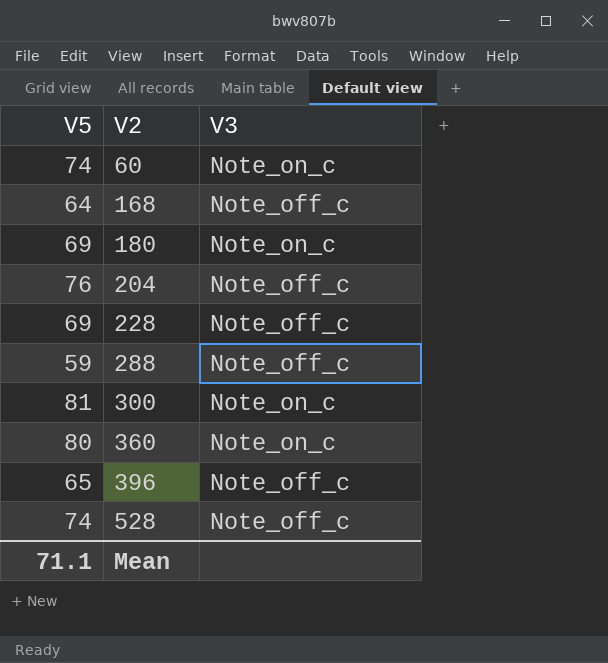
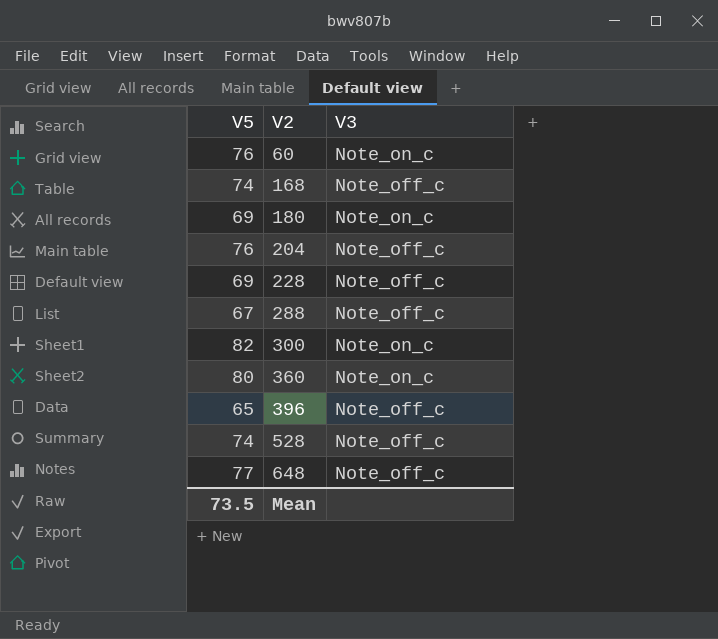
60 | V5: 74 -> 76
168 | V5: 64 -> 74
288 | V5: 59 -> 67
300 | V5: 81 -> 82
row 648: none -> 77 | Note_off_c
Mean | V5: 71.1 -> 73.5

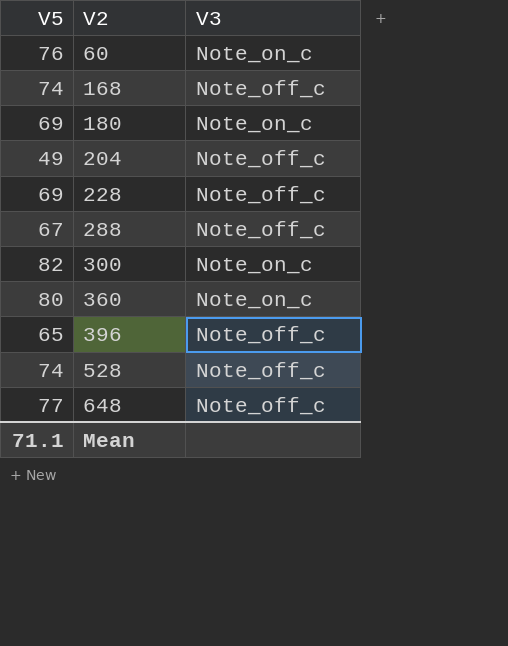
204 | V5: 76 -> 49
Mean | V5: 73.5 -> 71.1

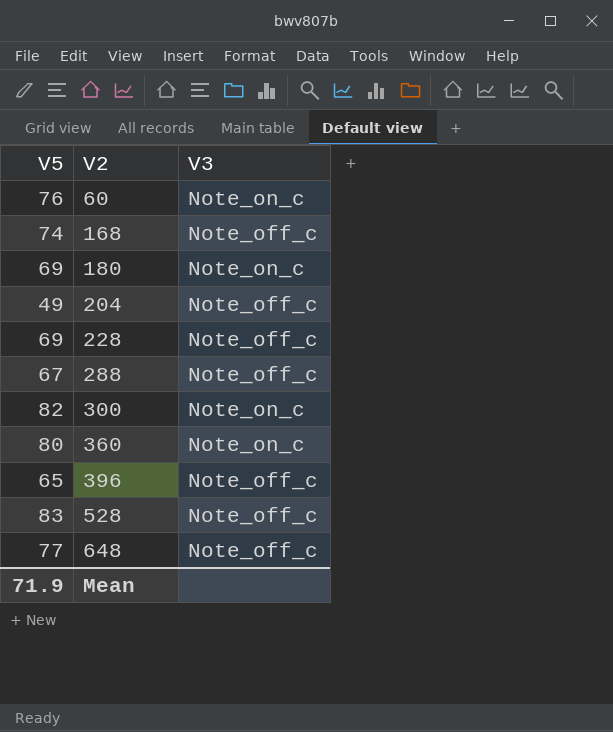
528 | V5: 74 -> 83
Mean | V5: 71.1 -> 71.9

